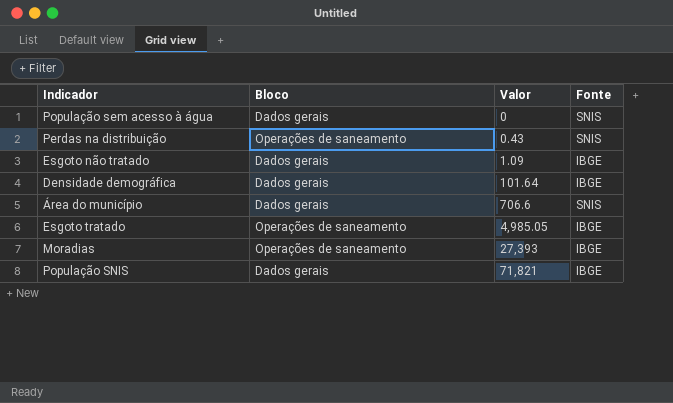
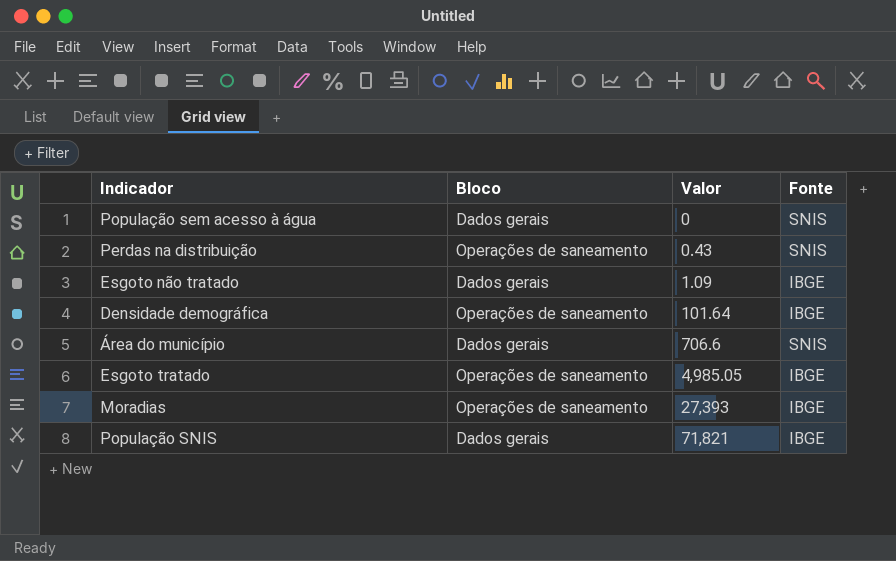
Densidade demográfica | Bloco: Dados gerais -> Operações de saneamento

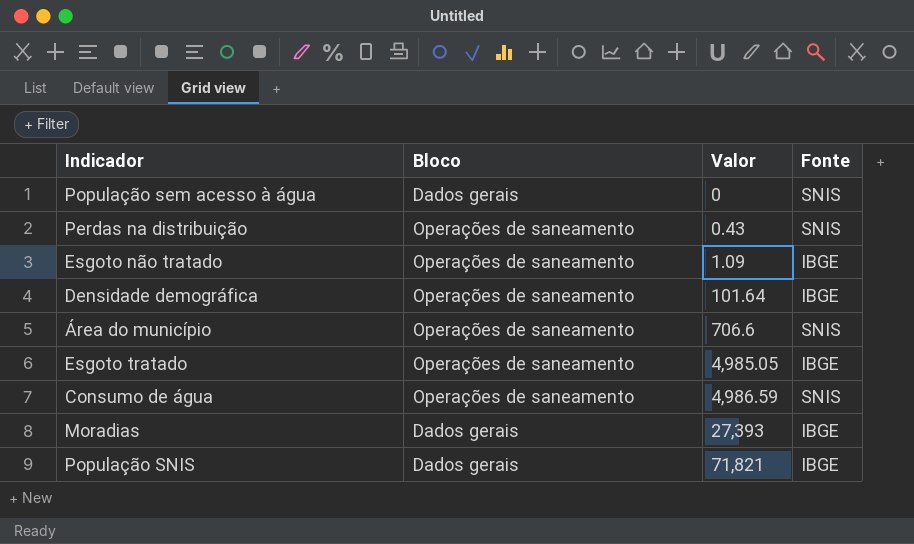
Esgoto não tratado | Bloco: Dados gerais -> Operações de saneamento
Área do município | Bloco: Dados gerais -> Operações de saneamento
row Consumo de água: none -> Operações de saneamento | 4,986.59 | SNIS
Moradias | Bloco: Operações de saneamento -> Dados gerais

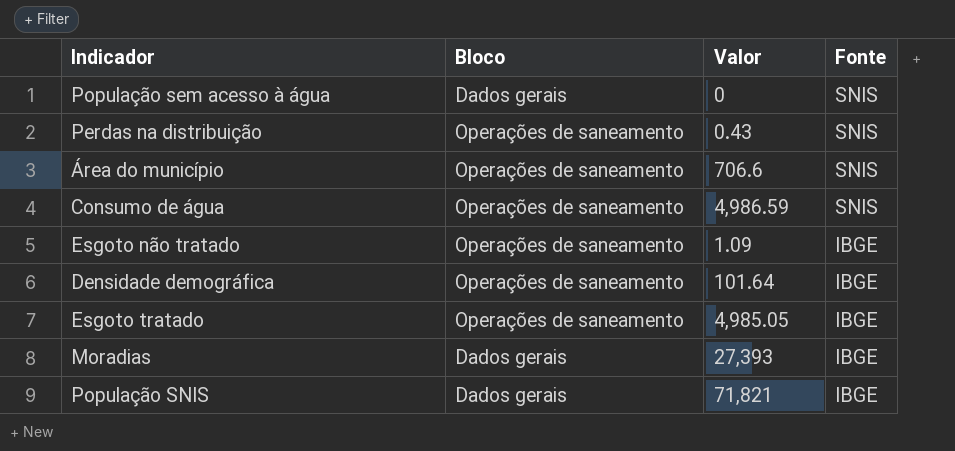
row order: Valor ascending -> Fonte descending

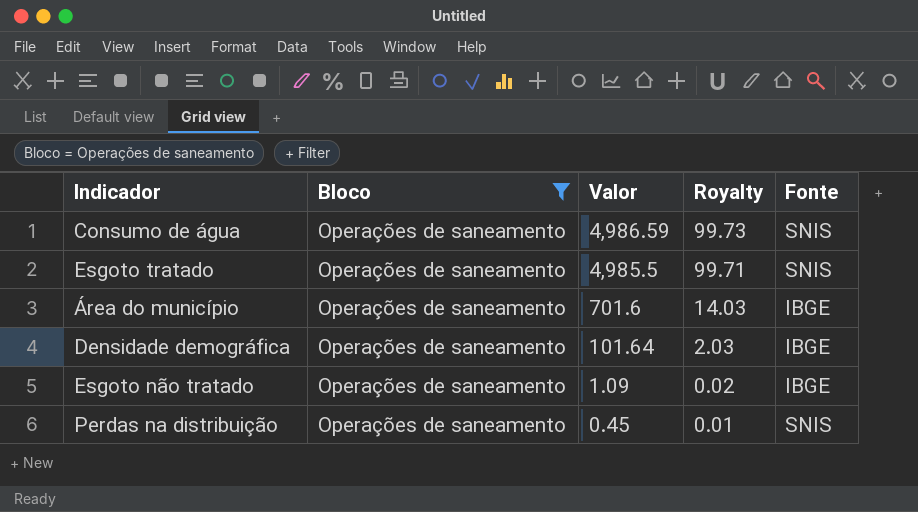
filter: none -> Bloco = Operações de saneamento
row order: Fonte descending -> Valor descending
column Royalty | formula: none -> [Valor] * 0.02
Esgoto tratado | Valor: 4,985.05 -> 4,985.5
Esgoto tratado | Fonte: IBGE -> SNIS
Área do município | Valor: 706.6 -> 701.6
Área do município | Fonte: SNIS -> IBGE
Perdas na distribuição | Valor: 0.43 -> 0.45

